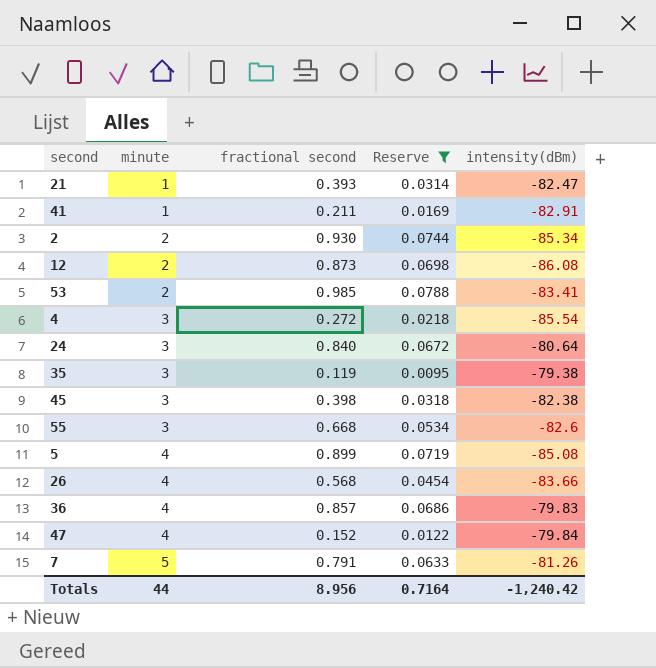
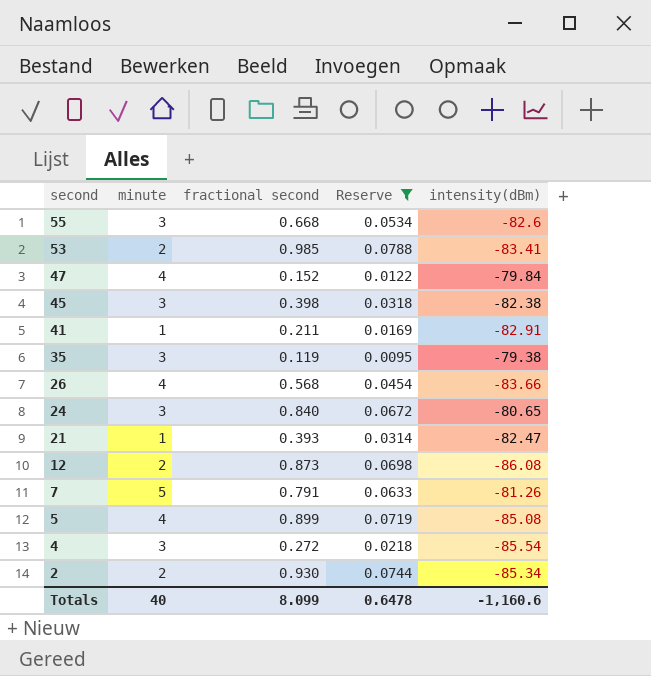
row order: minute ascending -> second descending
row 36: 4 | 0.857 | 0.0686 | -79.83 -> none
24 | intensity(dBm): -80.64 -> -80.65
Totals | minute: 44 -> 40
Totals | fractional second: 8.956 -> 8.099
Totals | Reserve: 0.7164 -> 0.6478
Totals | intensity(dBm): -1,240.42 -> -1,160.6

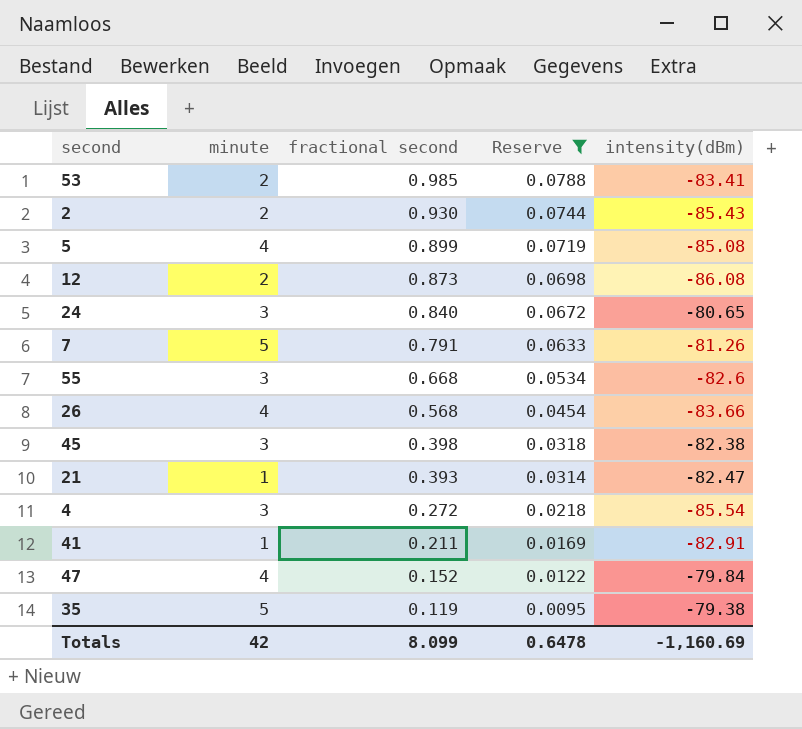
row order: second descending -> fractional second descending
2 | intensity(dBm): -85.34 -> -85.43
35 | minute: 3 -> 5
Totals | minute: 40 -> 42
Totals | intensity(dBm): -1,160.6 -> -1,160.69

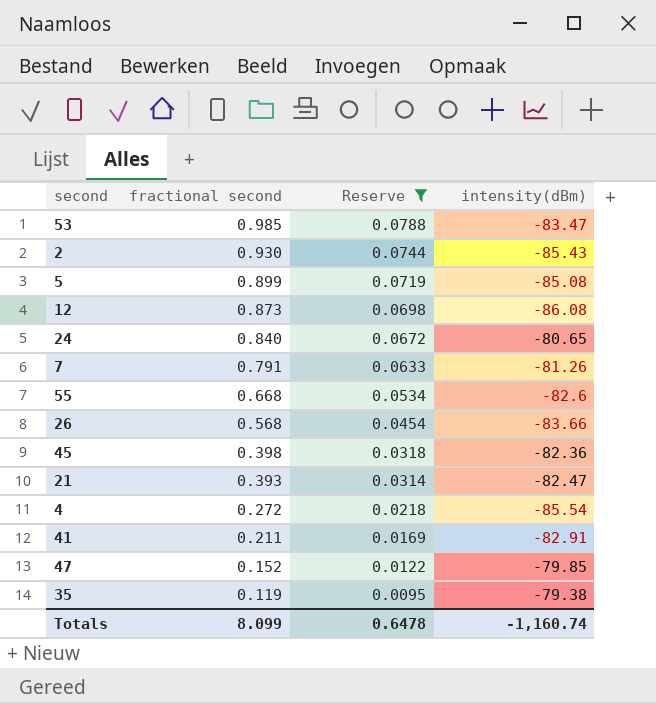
column minute | position: 2 -> none
53 | intensity(dBm): -83.41 -> -83.47
45 | intensity(dBm): -82.38 -> -82.36
47 | intensity(dBm): -79.84 -> -79.85
Totals | intensity(dBm): -1,160.69 -> -1,160.74

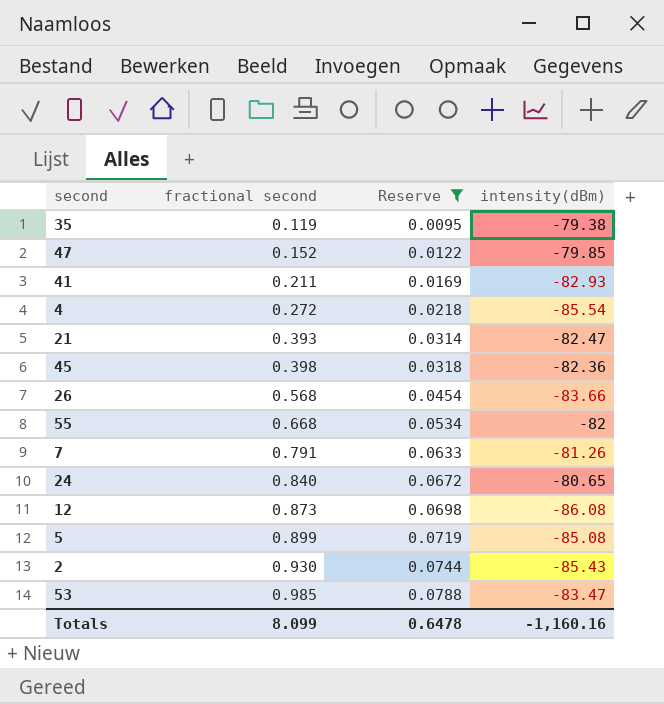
row order: fractional second descending -> fractional second ascending
41 | intensity(dBm): -82.91 -> -82.93
55 | intensity(dBm): -82.6 -> -82
Totals | intensity(dBm): -1,160.74 -> -1,160.16

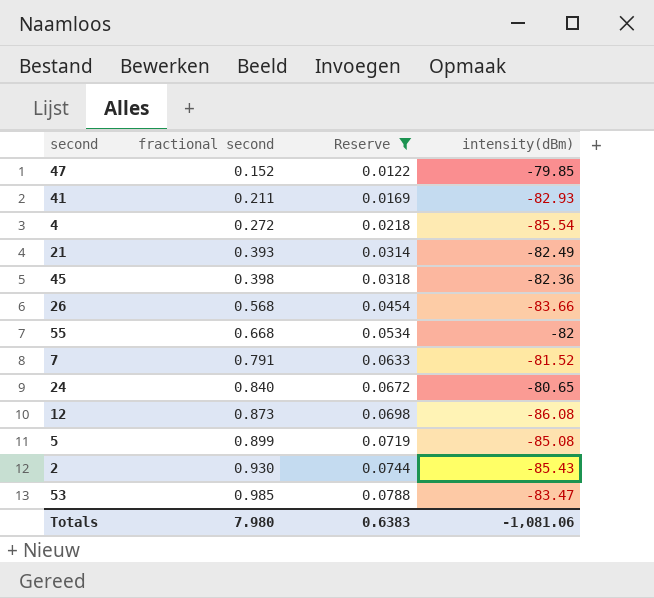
row 35: 0.119 | 0.0095 | -79.38 -> none
21 | intensity(dBm): -82.47 -> -82.49
7 | intensity(dBm): -81.26 -> -81.52
Totals | fractional second: 8.099 -> 7.980
Totals | Reserve: 0.6478 -> 0.6383
Totals | intensity(dBm): -1,160.16 -> -1,081.06

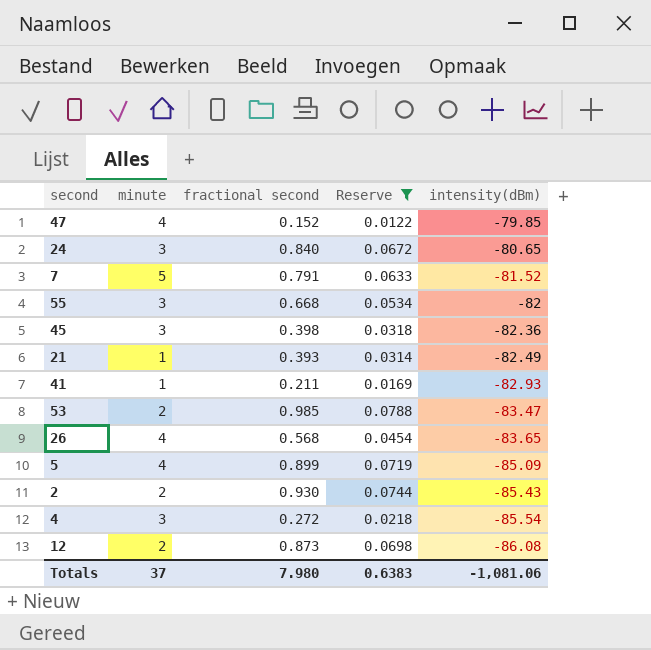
row order: fractional second ascending -> intensity(dBm) descending
column minute | position: none -> 2
26 | intensity(dBm): -83.66 -> -83.65
5 | intensity(dBm): -85.08 -> -85.09

